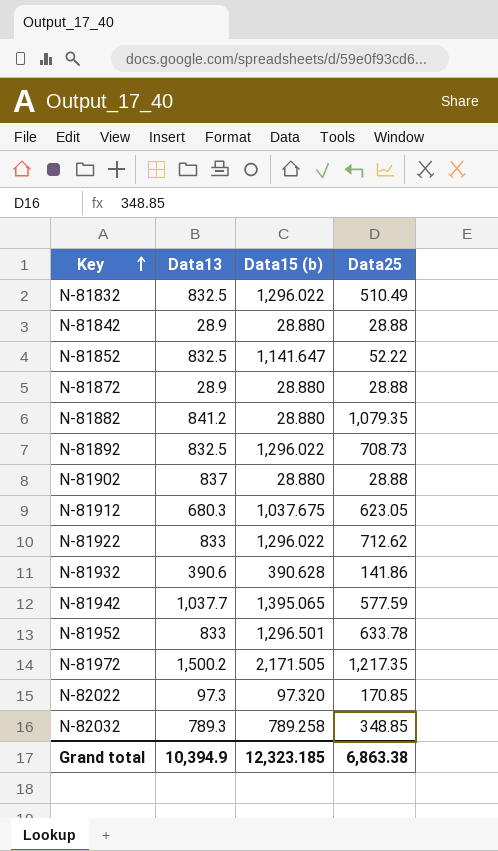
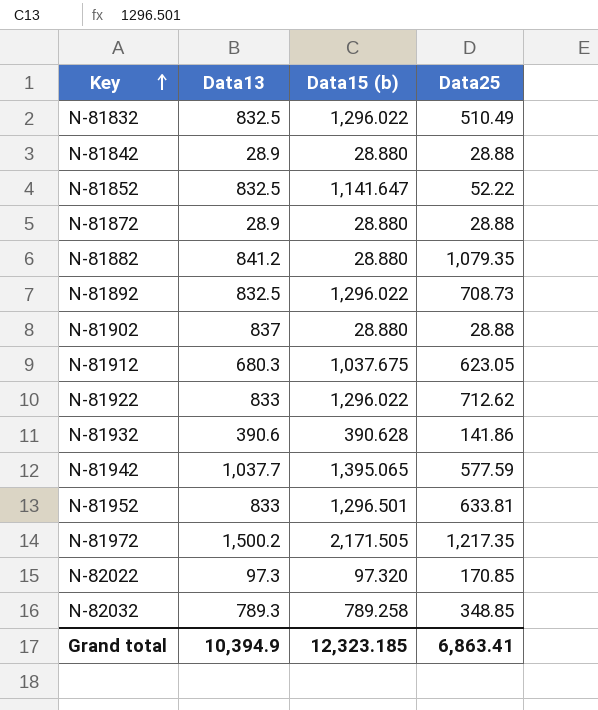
N-81952 | Data25: 633.78 -> 633.81
Grand total | Data25: 6,863.38 -> 6,863.41

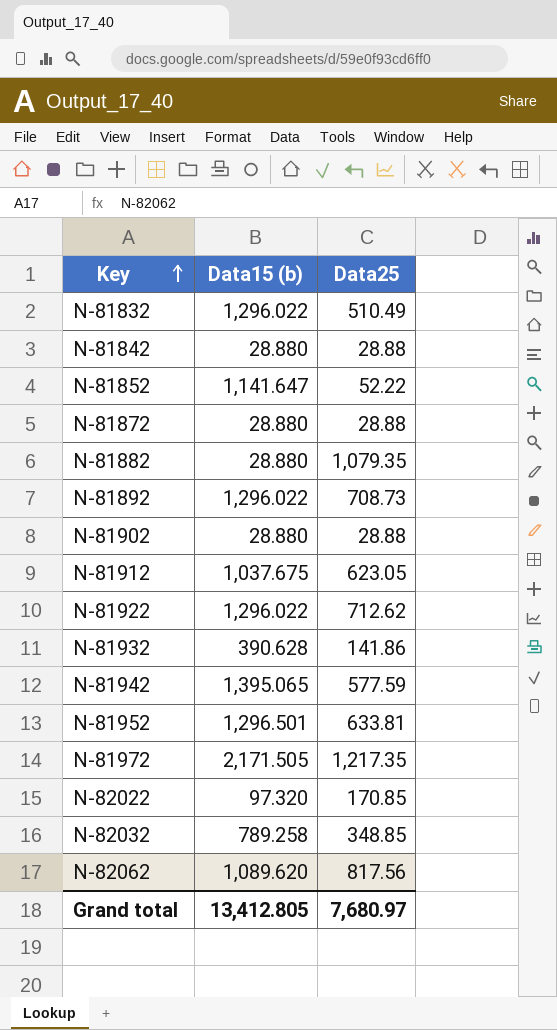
column Data13 | position: 2 -> none
row N-82062: none -> 1,089.620 | 817.56
Grand total | Data15 (b): 12,323.185 -> 13,412.805
Grand total | Data25: 6,863.41 -> 7,680.97

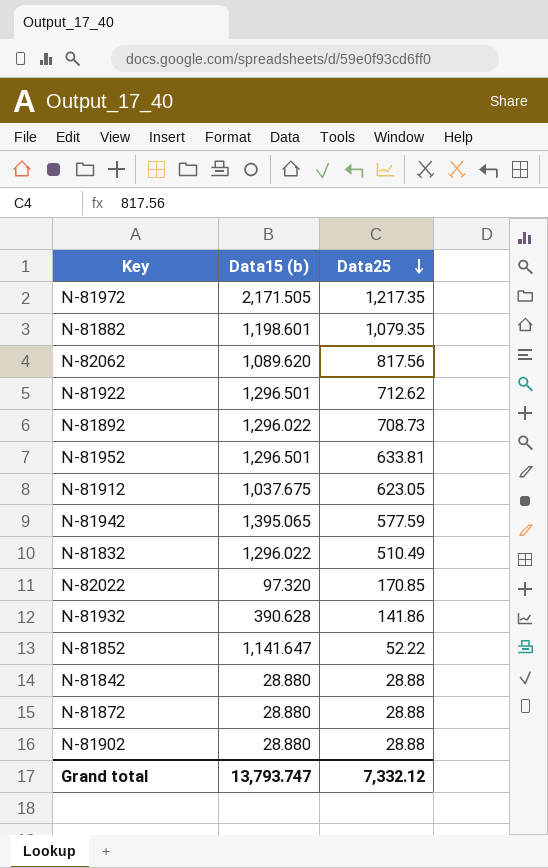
row order: Key ascending -> Data25 descending
row N-82032: 789.258 | 348.85 -> none
N-81882 | Data15 (b): 28.880 -> 1,198.601
N-81922 | Data15 (b): 1,296.022 -> 1,296.501
Grand total | Data15 (b): 13,412.805 -> 13,793.747
Grand total | Data25: 7,680.97 -> 7,332.12

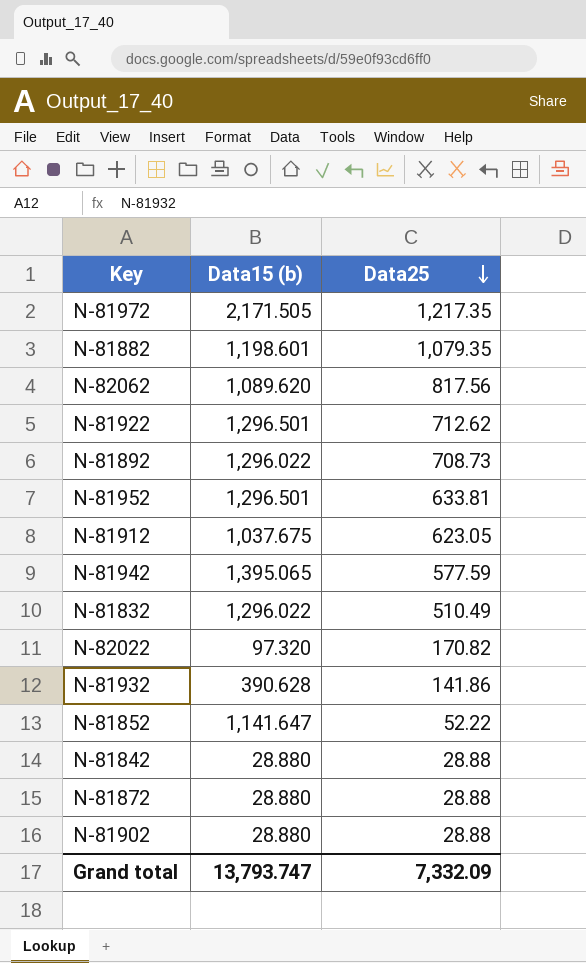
N-82022 | Data25: 170.85 -> 170.82
Grand total | Data25: 7,332.12 -> 7,332.09

